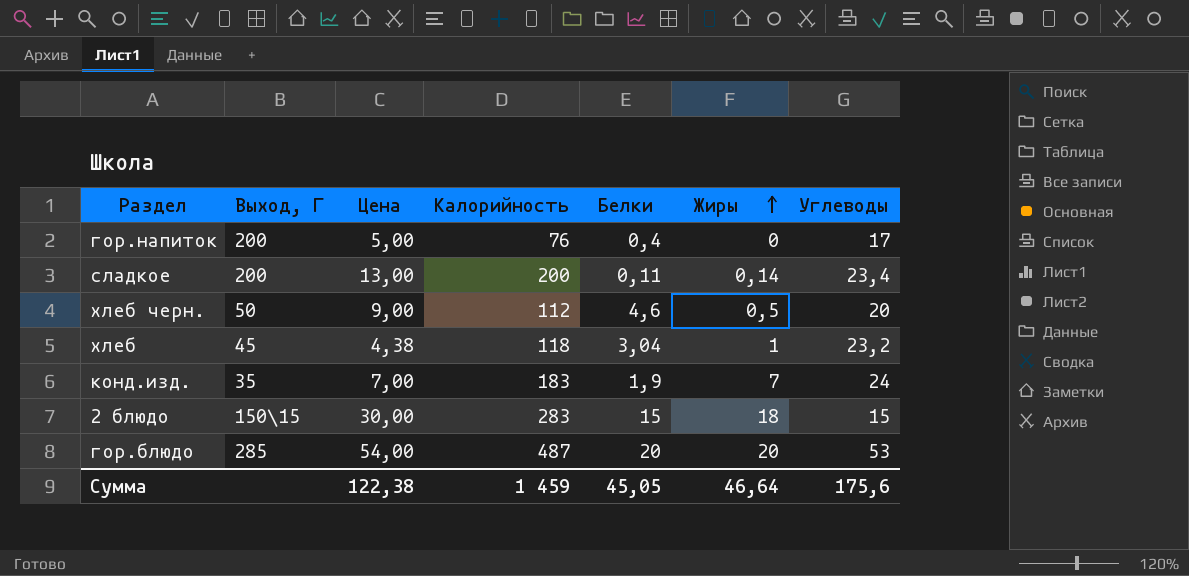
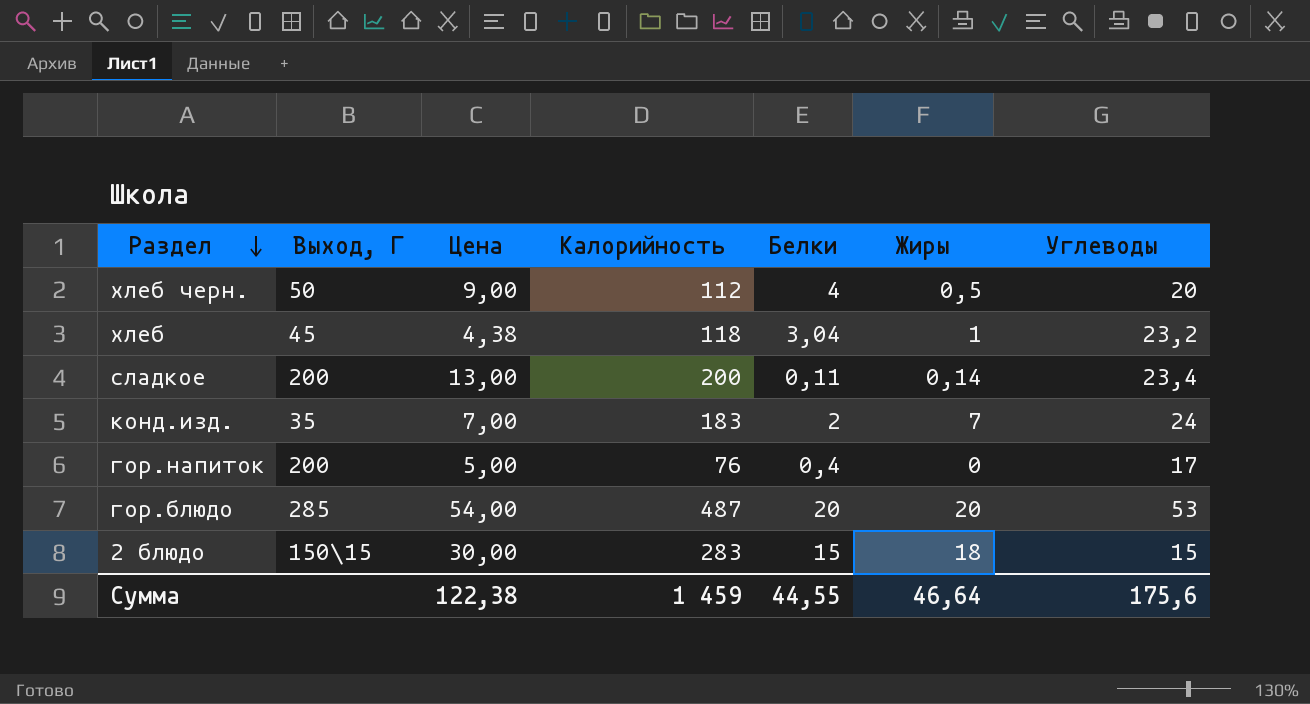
row order: Жиры ascending -> Раздел descending
хлеб черн. | Белки: 4,6 -> 4
конд.изд. | Белки: 1,9 -> 2
Сумма | Белки: 45,05 -> 44,55

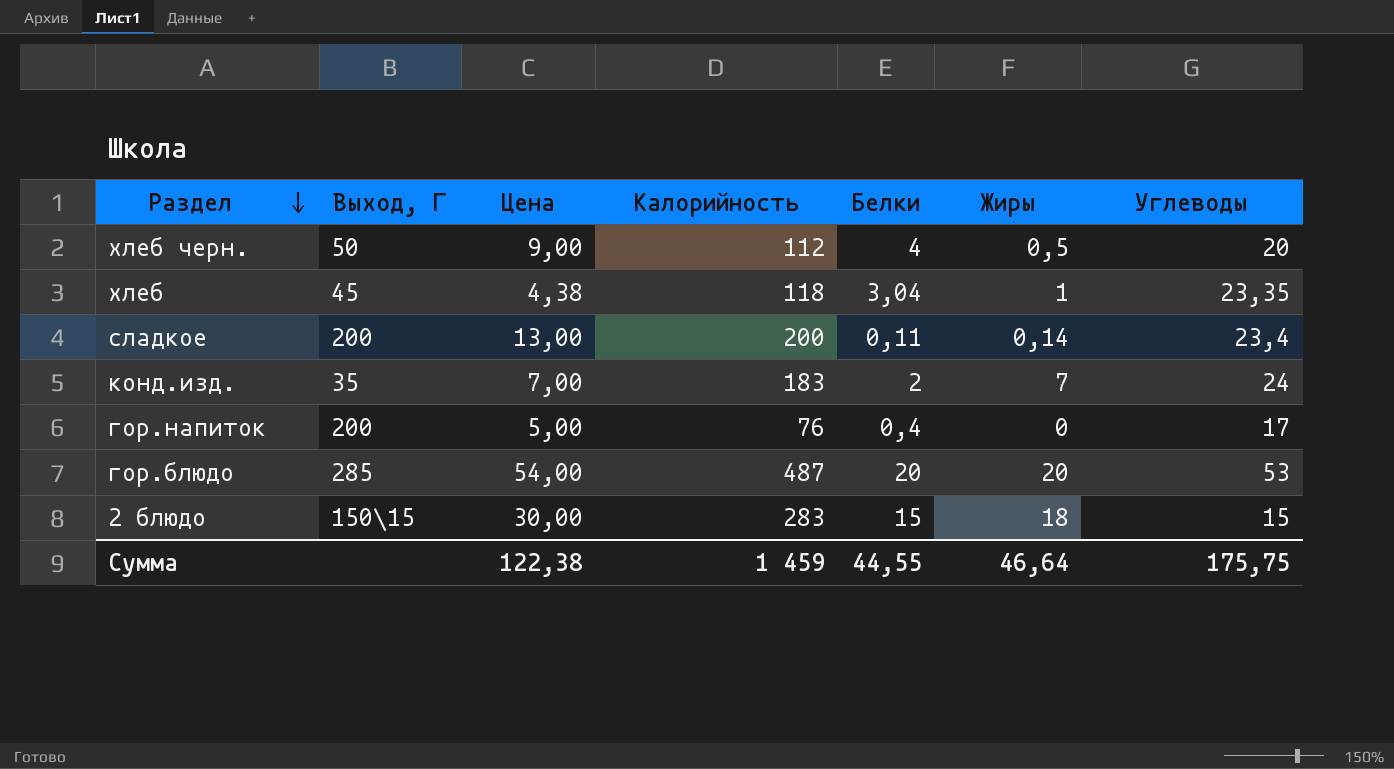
хлеб | Углеводы: 23,2 -> 23,35
Сумма | Углеводы: 175,6 -> 175,75

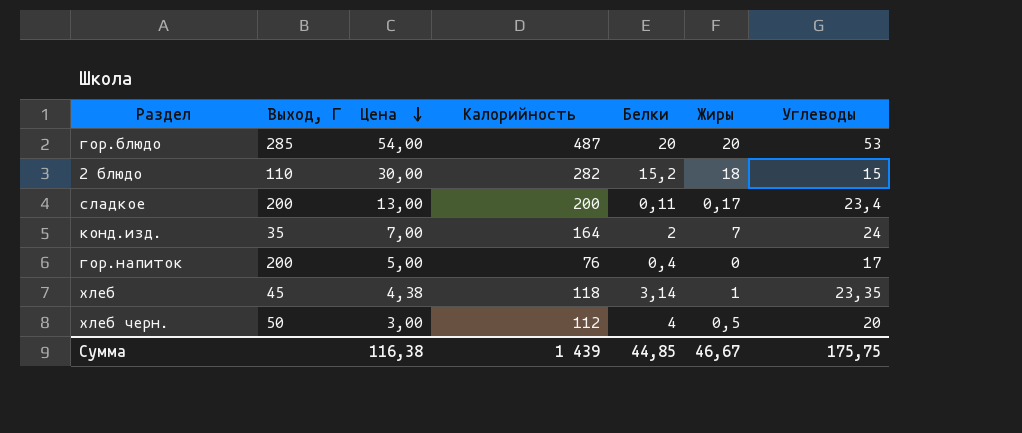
row order: Раздел descending -> Цена descending
2 блюдо | Выход, Г: 150\15 -> 110
2 блюдо | Калорийность: 283 -> 282
2 блюдо | Белки: 15 -> 15,2
сладкое | Жиры: 0,14 -> 0,17
конд.изд. | Калорийность: 183 -> 164
хлеб | Белки: 3,04 -> 3,14
хлеб черн. | Цена: 9,00 -> 3,00
Сумма | Цена: 122,38 -> 116,38
Сумма | Калорийность: 1 459 -> 1 439
Сумма | Белки: 44,55 -> 44,85
Сумма | Жиры: 46,64 -> 46,67

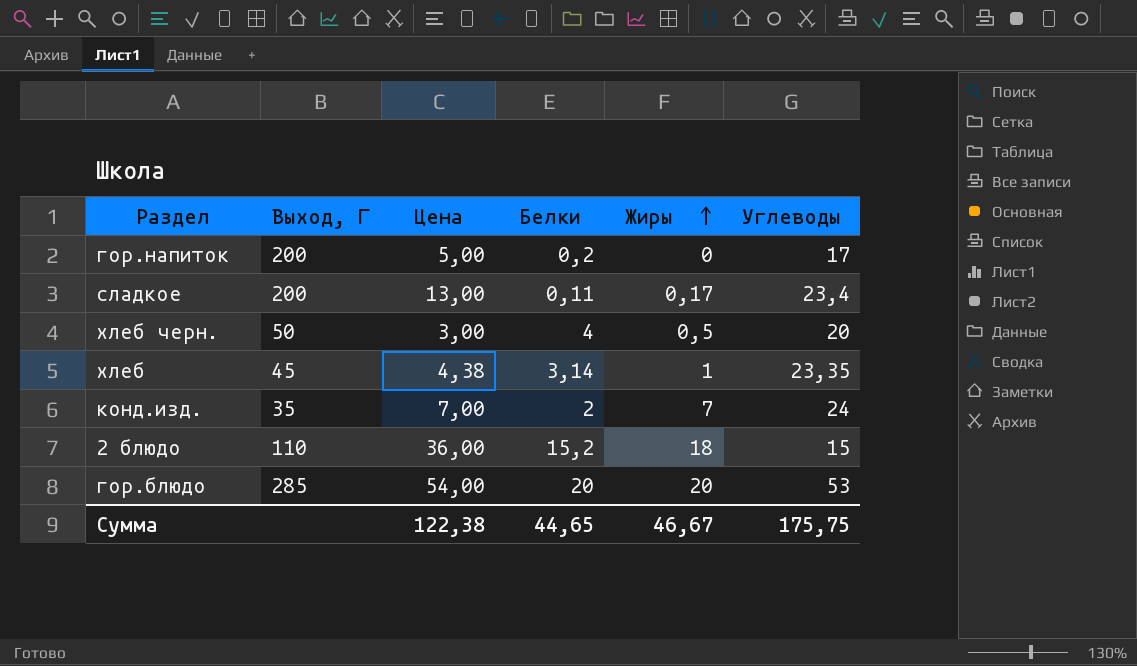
row order: Цена descending -> Жиры ascending
column Калорийность | position: 4 -> none
гор.напиток | Белки: 0,4 -> 0,2
2 блюдо | Цена: 30,00 -> 36,00
Сумма | Цена: 116,38 -> 122,38
Сумма | Белки: 44,85 -> 44,65

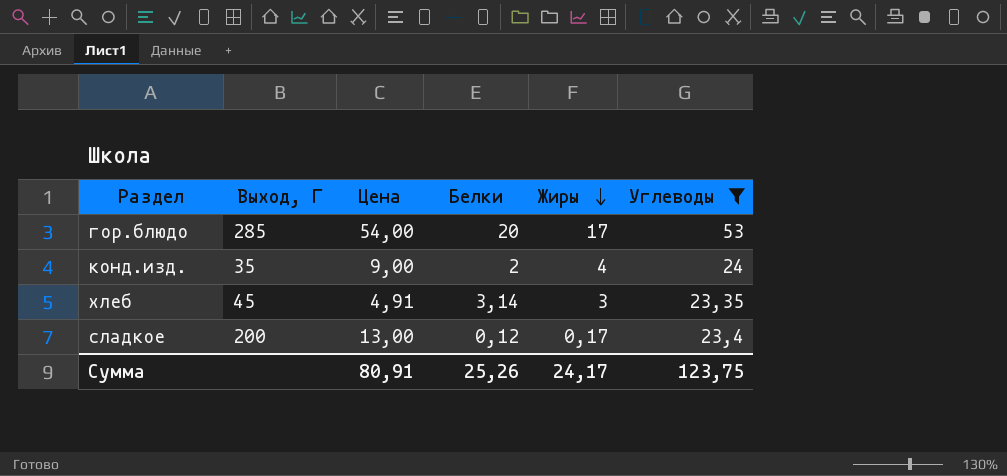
filter: none -> Углеводы >= 23,35
row order: Жиры ascending -> Жиры descending
гор.блюдо | Жиры: 20 -> 17
конд.изд. | Цена: 7,00 -> 9,00
конд.изд. | Жиры: 7 -> 4
хлеб | Цена: 4,38 -> 4,91
хлеб | Жиры: 1 -> 3
сладкое | Белки: 0,11 -> 0,12
Сумма | Цена: 122,38 -> 80,91
Сумма | Белки: 44,65 -> 25,26
Сумма | Жиры: 46,67 -> 24,17
Сумма | Углеводы: 175,75 -> 123,75

